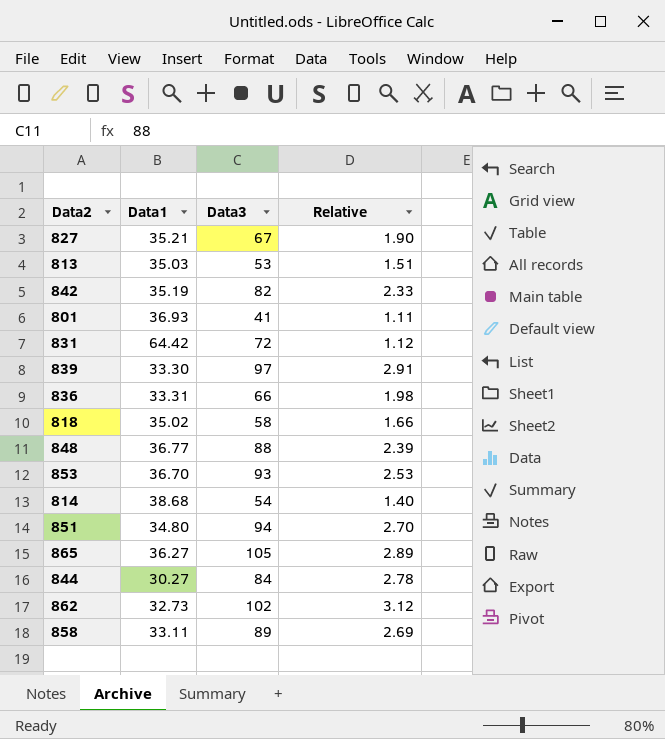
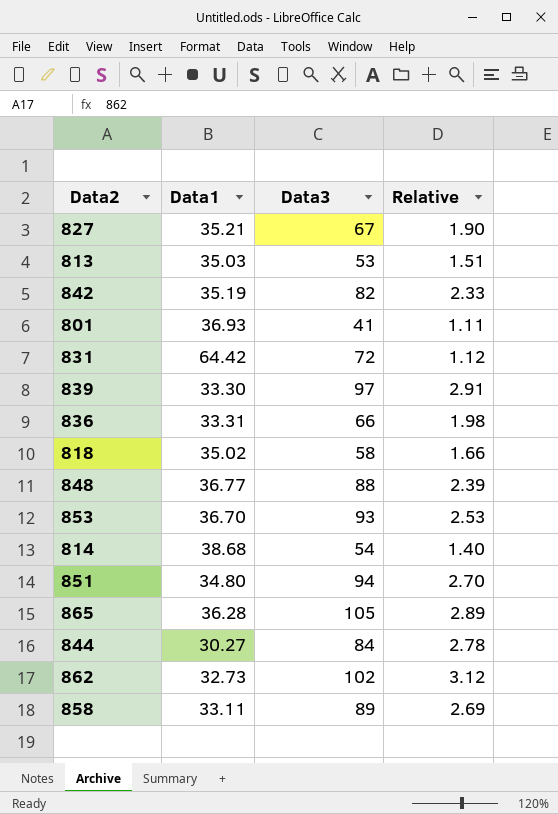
865 | Data1: 36.27 -> 36.28

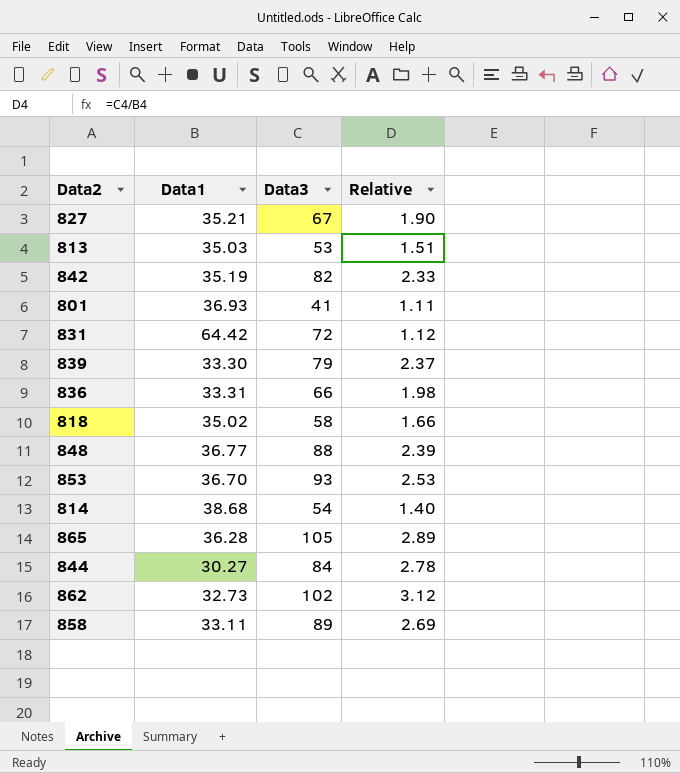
row 851: 34.80 | 94 | 2.70 -> none
839 | Data3: 97 -> 79
839 | Relative: 2.91 -> 2.37

